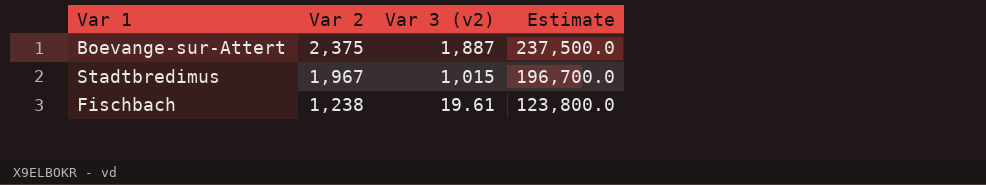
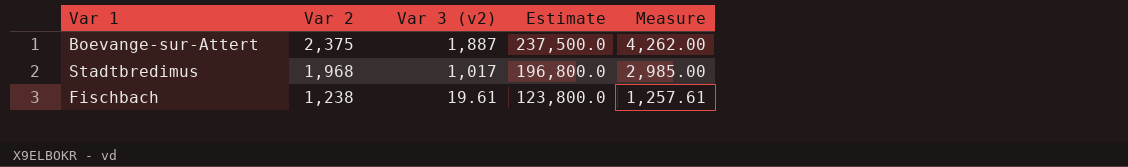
column Measure | formula: none -> [Var 2] + [Var 3 (v2)]
Stadtbredimus | Var 2: 1,967 -> 1,968
Stadtbredimus | Var 3 (v2): 1,015 -> 1,017
Stadtbredimus | Estimate: 196,700.0 -> 196,800.0

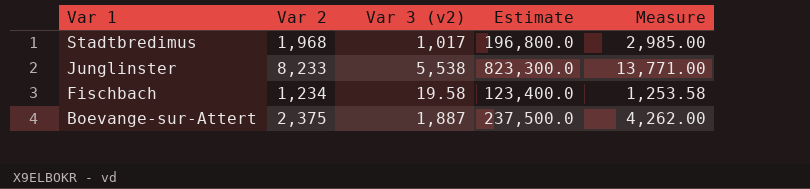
row order: Var 2 descending -> Var 1 descending
row Junglinster: none -> 8,233 | 5,538 | 823,300.0 | 13,771.00
Fischbach | Var 2: 1,238 -> 1,234
Fischbach | Var 3 (v2): 19.61 -> 19.58
Fischbach | Estimate: 123,800.0 -> 123,400.0
Fischbach | Measure: 1,257.61 -> 1,253.58

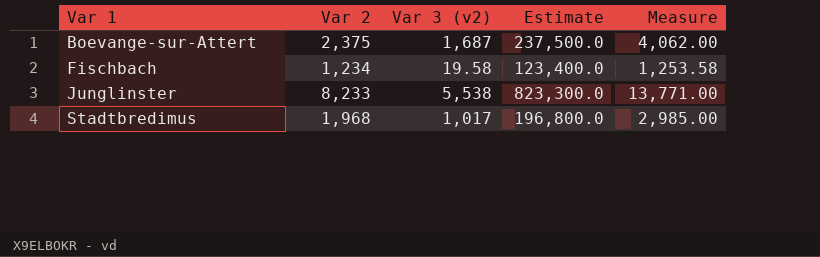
row order: Var 1 descending -> Var 1 ascending
Boevange-sur-Attert | Var 3 (v2): 1,887 -> 1,687
Boevange-sur-Attert | Measure: 4,262.00 -> 4,062.00

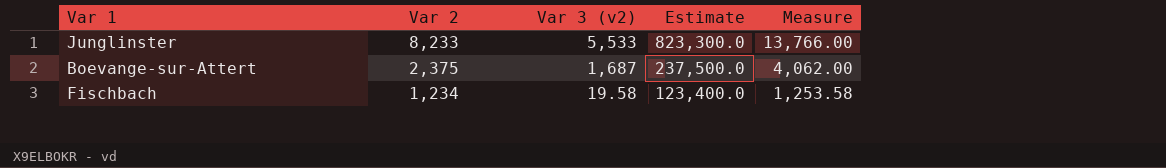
row order: Var 1 ascending -> Var 2 descending
row Stadtbredimus: 1,968 | 1,017 | 196,800.0 | 2,985.00 -> none
Junglinster | Var 3 (v2): 5,538 -> 5,533
Junglinster | Measure: 13,771.00 -> 13,766.00

